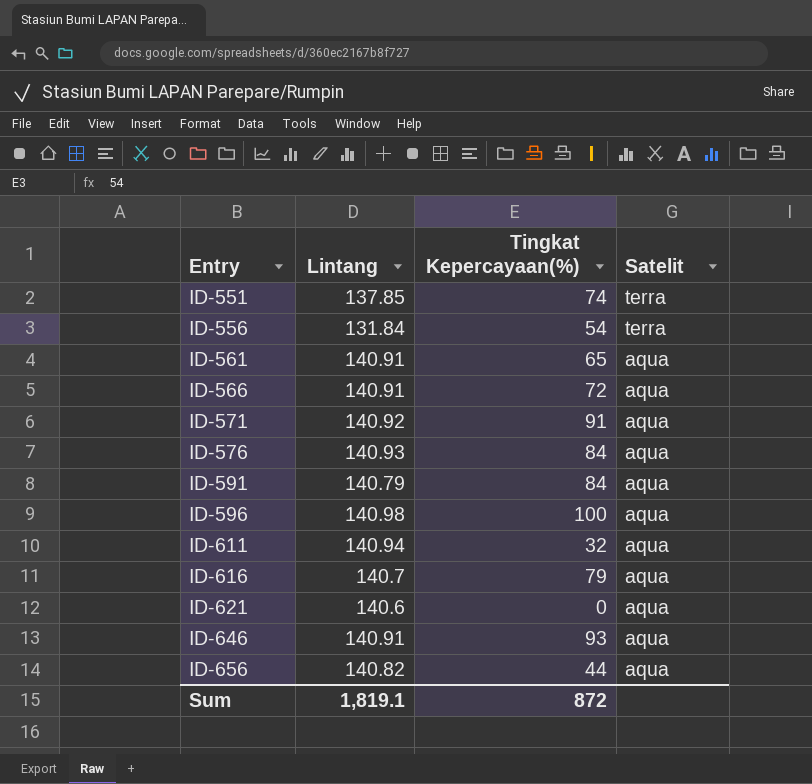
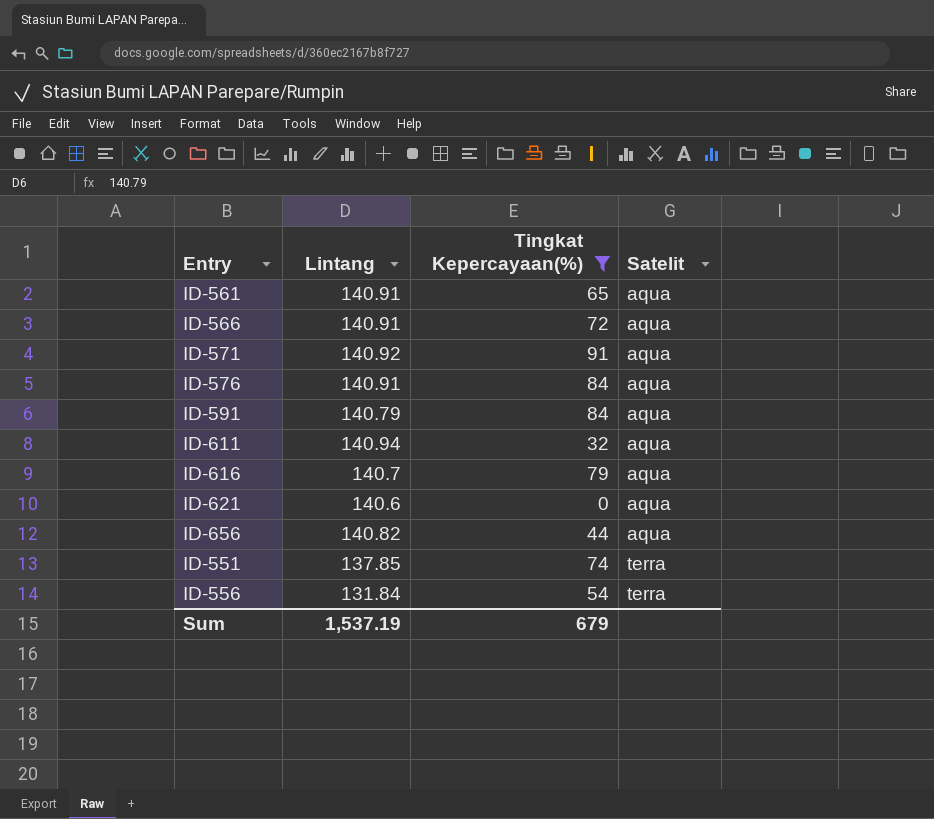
filter: none -> Tingkat Kepercayaan(%) <= 91
row order: Entry ascending -> Satelit ascending
ID-576 | Lintang: 140.93 -> 140.91
Sum | Lintang: 1,819.1 -> 1,537.19
Sum | Tingkat Kepercayaan(%): 872 -> 679

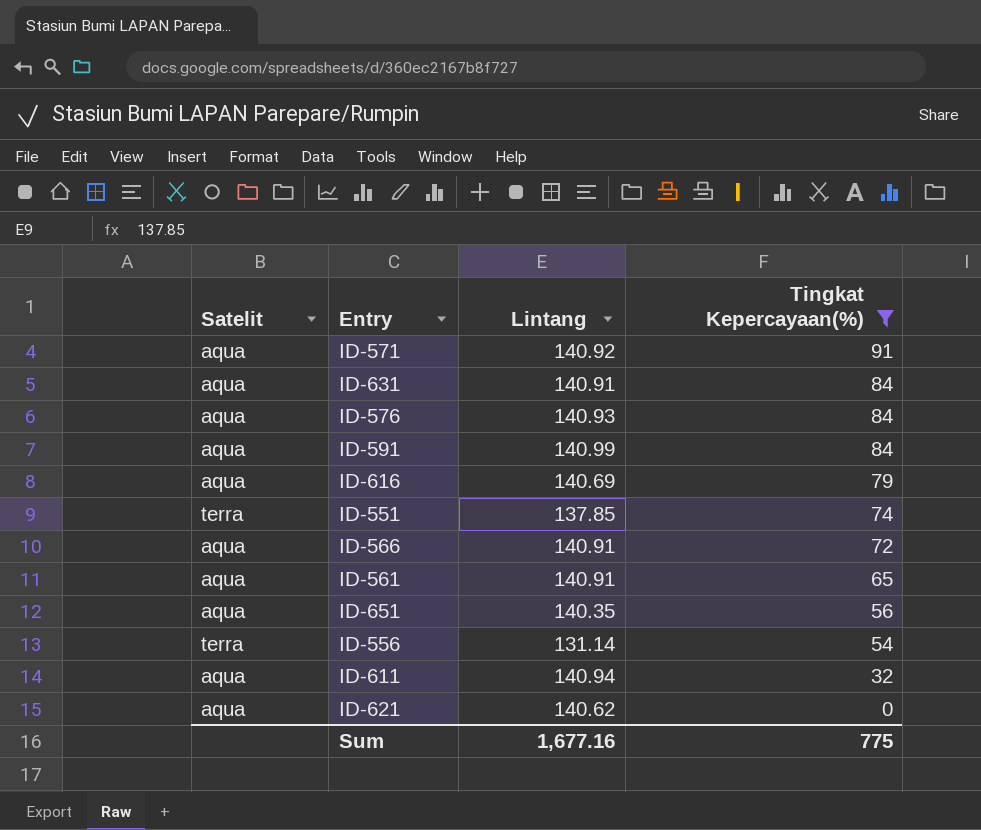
row order: Satelit ascending -> Tingkat Kepercayaan(%) descending
column Satelit | position: 4 -> 1
row ID-656: 140.82 | 44 | aqua -> none
row ID-631: none -> aqua | 140.91 | 84
ID-576 | Lintang: 140.91 -> 140.93
ID-591 | Lintang: 140.79 -> 140.99
ID-616 | Lintang: 140.7 -> 140.69
row ID-651: none -> aqua | 140.35 | 56
ID-556 | Lintang: 131.84 -> 131.14
ID-621 | Lintang: 140.6 -> 140.62
Sum | Lintang: 1,537.19 -> 1,677.16
Sum | Tingkat Kepercayaan(%): 679 -> 775

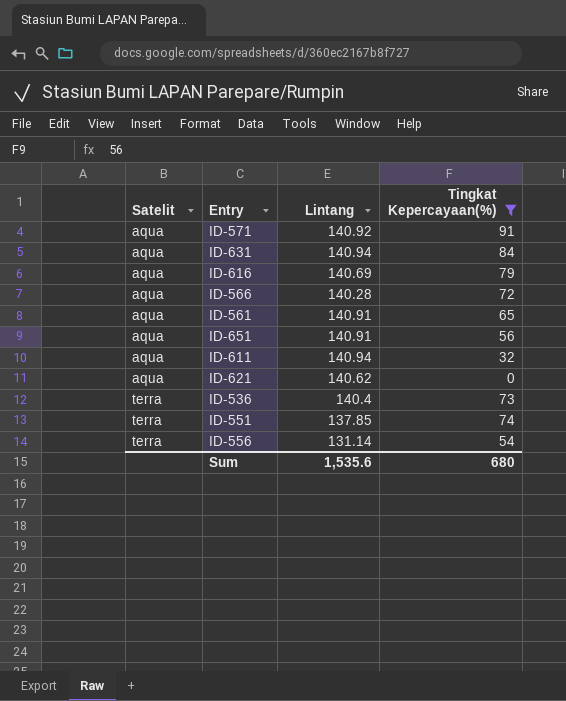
row order: Tingkat Kepercayaan(%) descending -> Satelit ascending
row ID-576: aqua | 140.93 | 84 -> none
row ID-591: aqua | 140.99 | 84 -> none
ID-631 | Lintang: 140.91 -> 140.94
ID-566 | Lintang: 140.91 -> 140.28
ID-651 | Lintang: 140.35 -> 140.91
row ID-536: none -> terra | 140.4 | 73
Sum | Lintang: 1,677.16 -> 1,535.6
Sum | Tingkat Kepercayaan(%): 775 -> 680

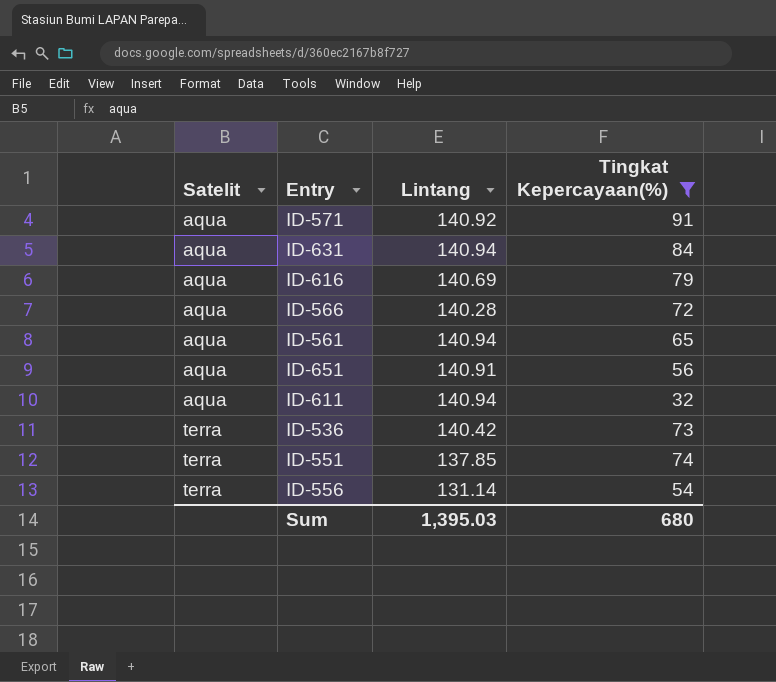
row ID-621: aqua | 140.62 | 0 -> none
ID-561 | Lintang: 140.91 -> 140.94
ID-536 | Lintang: 140.4 -> 140.42
Sum | Lintang: 1,535.6 -> 1,395.03

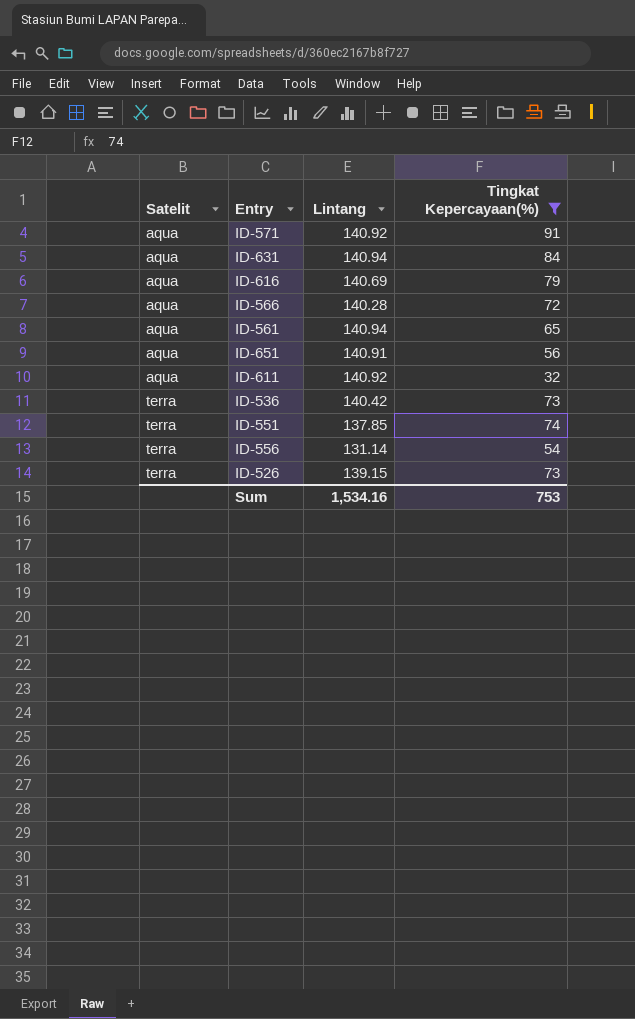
ID-611 | Lintang: 140.94 -> 140.92
row ID-526: none -> terra | 139.15 | 73
Sum | Lintang: 1,395.03 -> 1,534.16
Sum | Tingkat Kepercayaan(%): 680 -> 753

